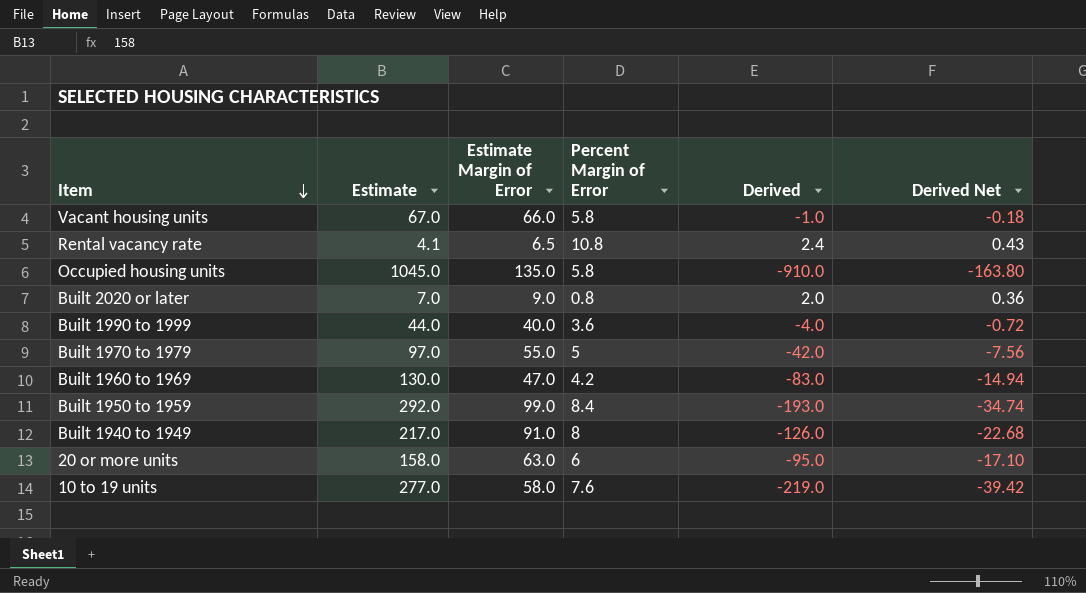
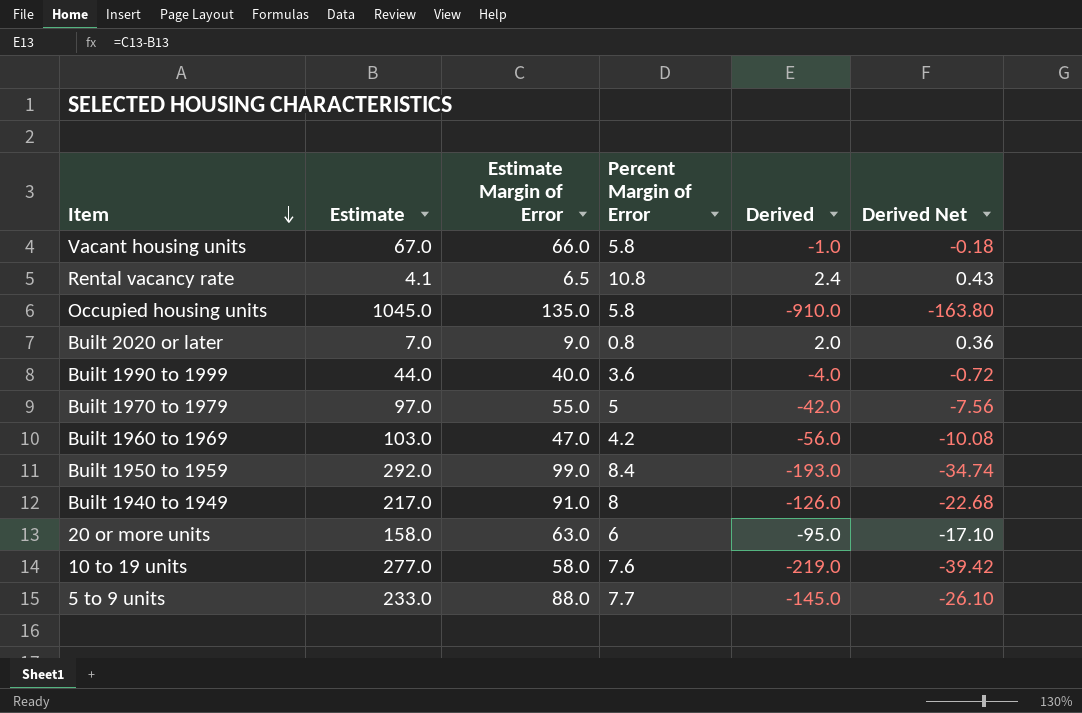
Built 1960 to 1969 | Estimate: 130.0 -> 103.0
Built 1960 to 1969 | Derived: -83.0 -> -56.0
Built 1960 to 1969 | Derived Net: -14.94 -> -10.08
row 5 to 9 units: none -> 233.0 | 88.0 | 7.7 | -145.0 | -26.10

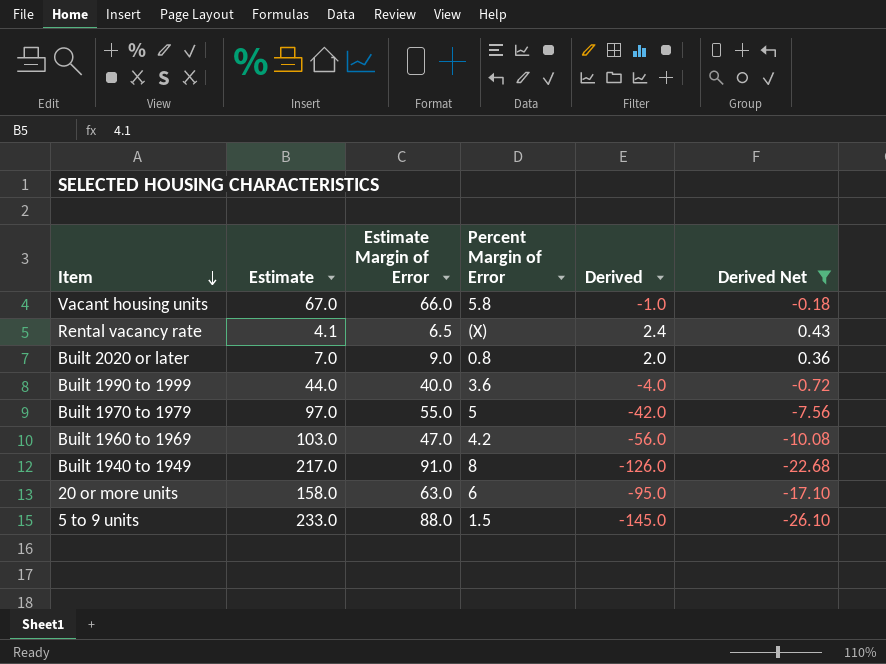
filter: none -> Derived Net >= -26.10
Rental vacancy rate | Percent Margin of Error: 10.8 -> (X)
5 to 9 units | Percent Margin of Error: 7.7 -> 1.5

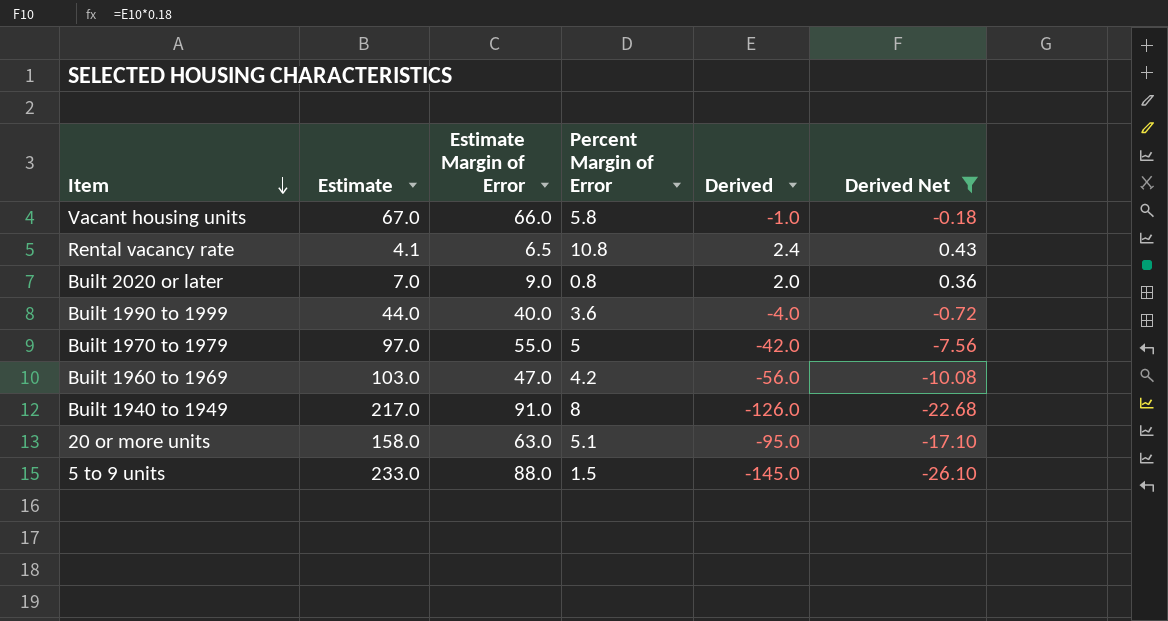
Rental vacancy rate | Percent Margin of Error: (X) -> 10.8
20 or more units | Percent Margin of Error: 6 -> 5.1

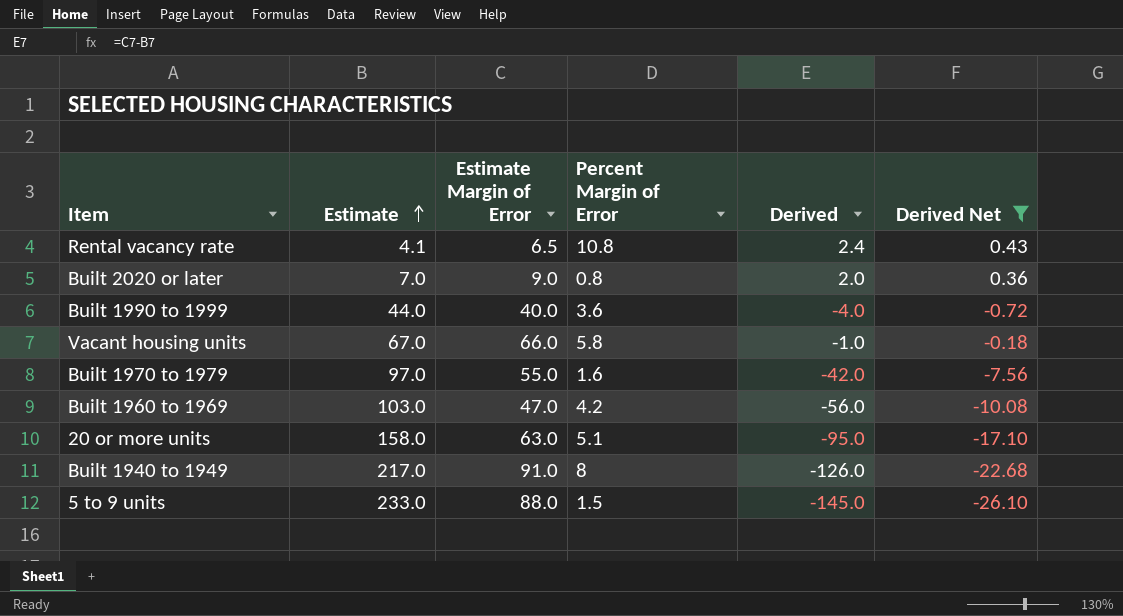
row order: Item descending -> Estimate ascending
Built 1970 to 1979 | Percent Margin of Error: 5 -> 1.6

